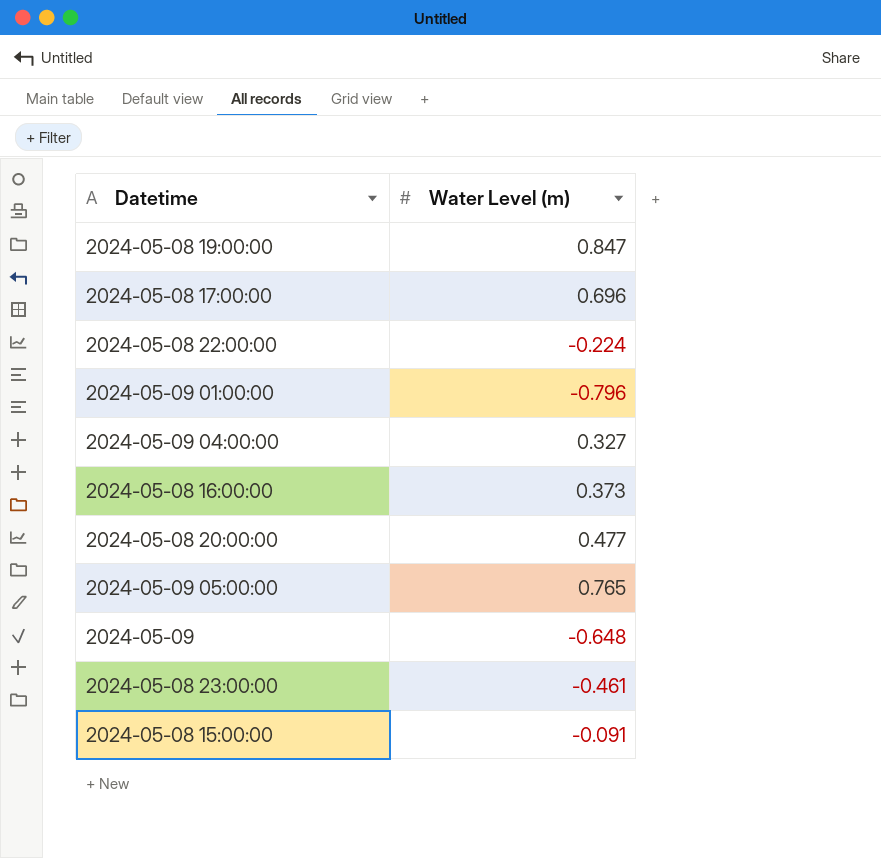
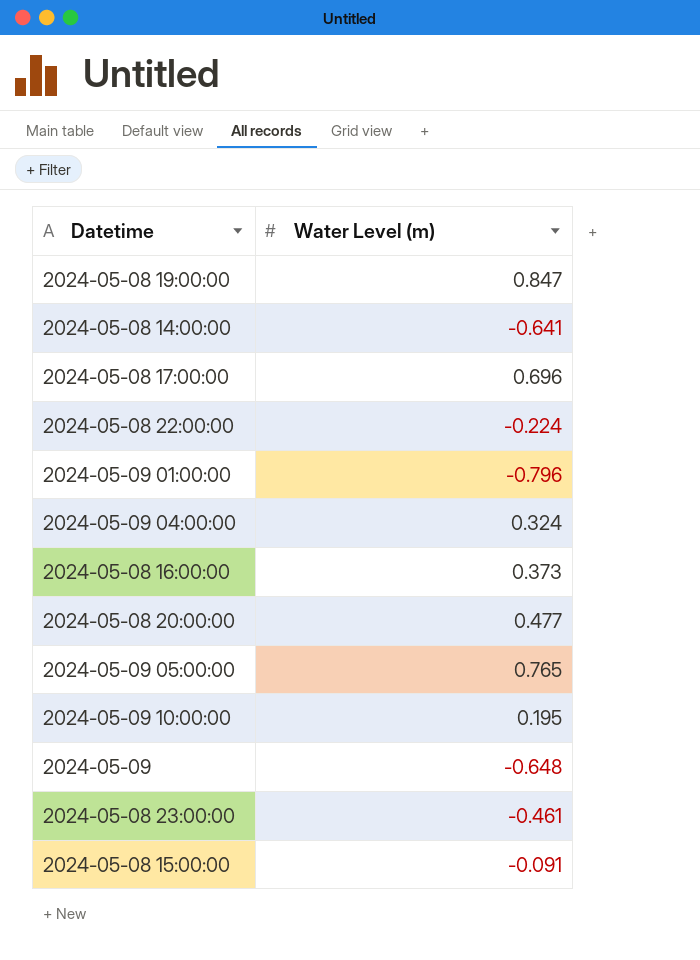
row 2024-05-08 14:00:00: none -> -0.641
2024-05-09 04:00:00 | Water Level (m): 0.327 -> 0.324
row 2024-05-09 10:00:00: none -> 0.195

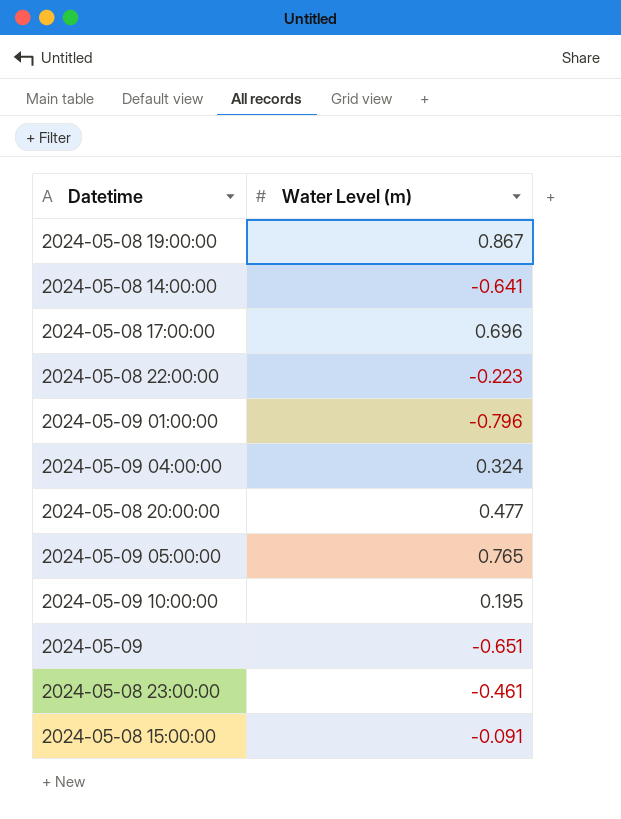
row 2024-05-08 16:00:00: 0.373 -> none
2024-05-08 19:00:00 | Water Level (m): 0.847 -> 0.867
2024-05-08 22:00:00 | Water Level (m): -0.224 -> -0.223
2024-05-09 | Water Level (m): -0.648 -> -0.651

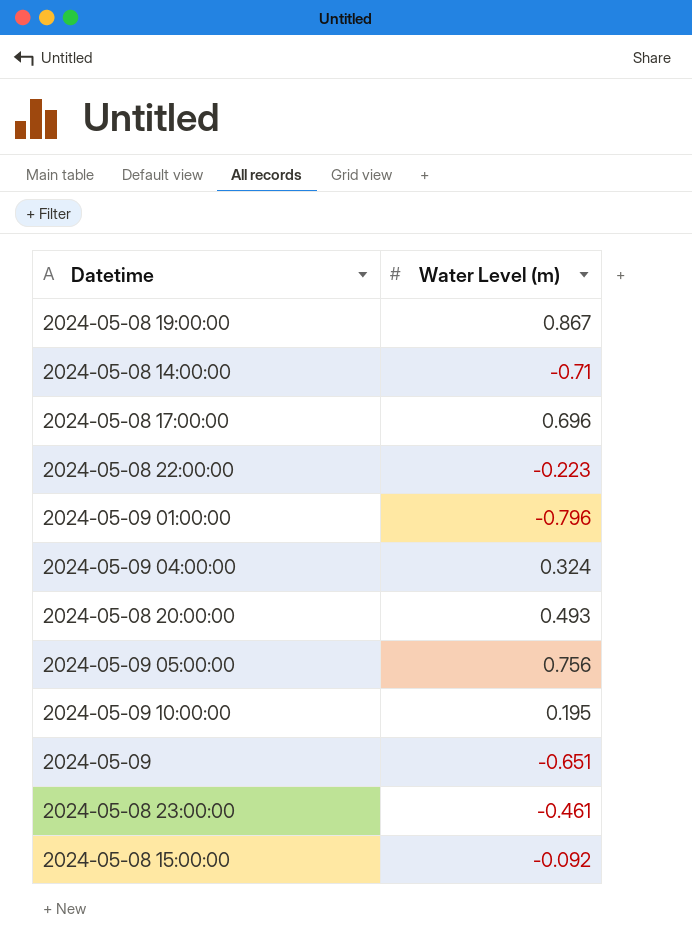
2024-05-08 14:00:00 | Water Level (m): -0.641 -> -0.71
2024-05-08 20:00:00 | Water Level (m): 0.477 -> 0.493
2024-05-09 05:00:00 | Water Level (m): 0.765 -> 0.756
2024-05-08 15:00:00 | Water Level (m): -0.091 -> -0.092

